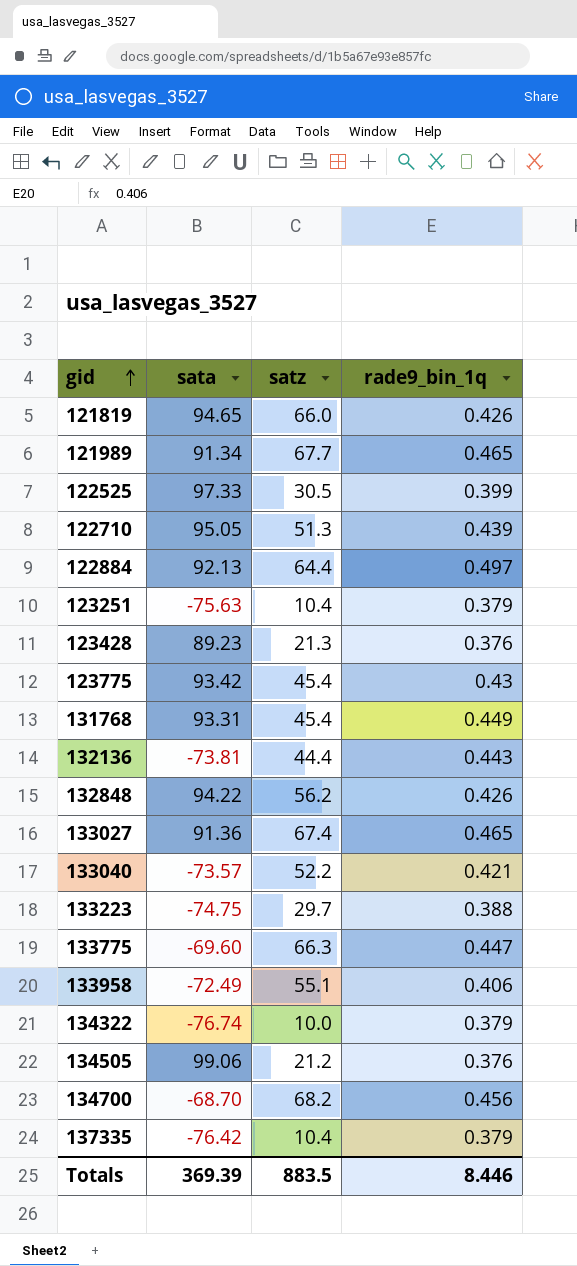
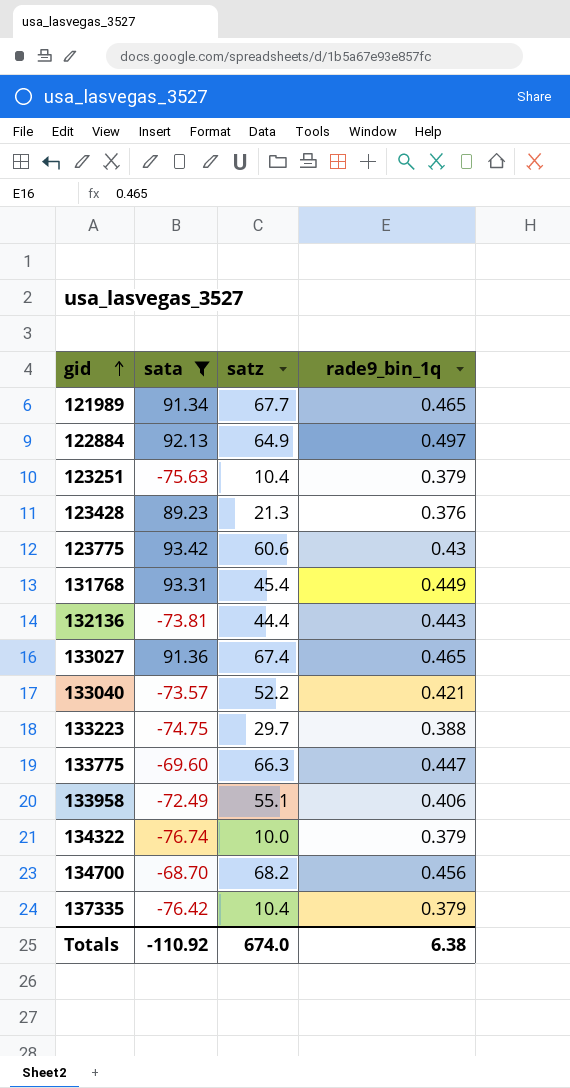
filter: none -> sata <= 93.42
122884 | satz: 64.4 -> 64.9
123775 | satz: 45.4 -> 60.6
Totals | sata: 369.39 -> -110.92
Totals | satz: 883.5 -> 674.0
Totals | rade9_bin_1q: 8.446 -> 6.38

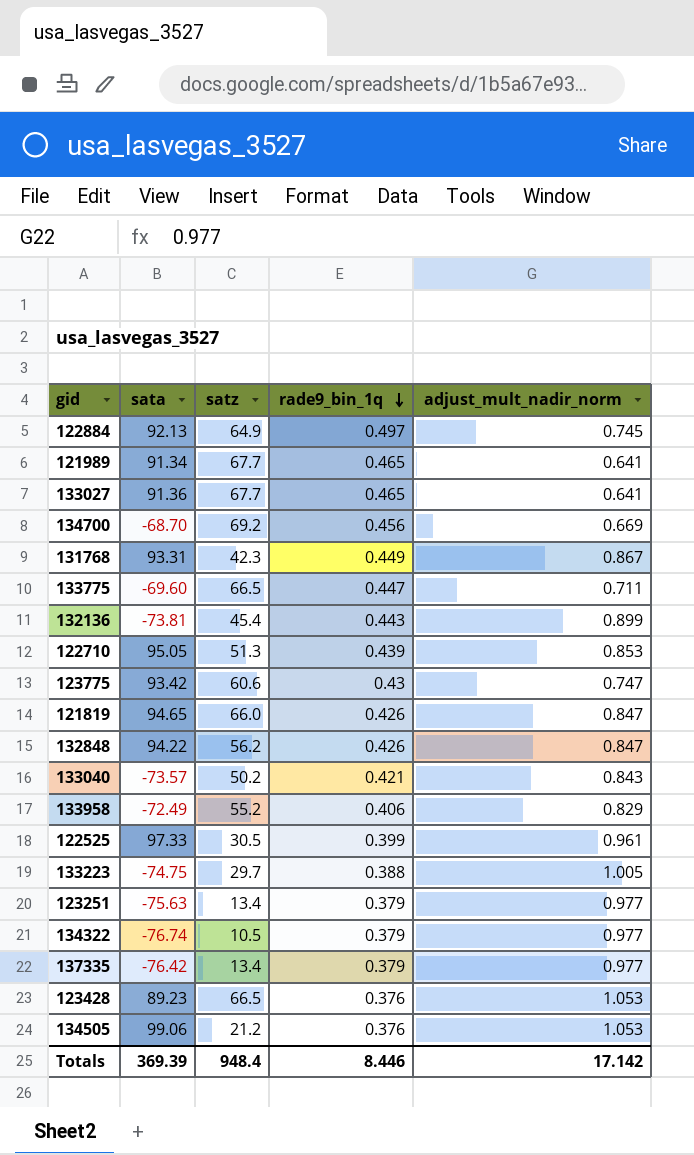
filter: sata <= 93.42 -> none
row order: gid ascending -> rade9_bin_1q descending
column adjust_mult_nadir_norm | position: none -> 5
133027 | satz: 67.4 -> 67.7
134700 | satz: 68.2 -> 69.2
131768 | satz: 45.4 -> 42.3
133775 | satz: 66.3 -> 66.5
132136 | satz: 44.4 -> 45.4
133040 | satz: 52.2 -> 50.2
133958 | satz: 55.1 -> 55.2
123251 | satz: 10.4 -> 13.4
134322 | satz: 10.0 -> 10.5
137335 | satz: 10.4 -> 13.4
123428 | satz: 21.3 -> 66.5
Totals | sata: -110.92 -> 369.39
Totals | satz: 674.0 -> 948.4
Totals | rade9_bin_1q: 6.38 -> 8.446

